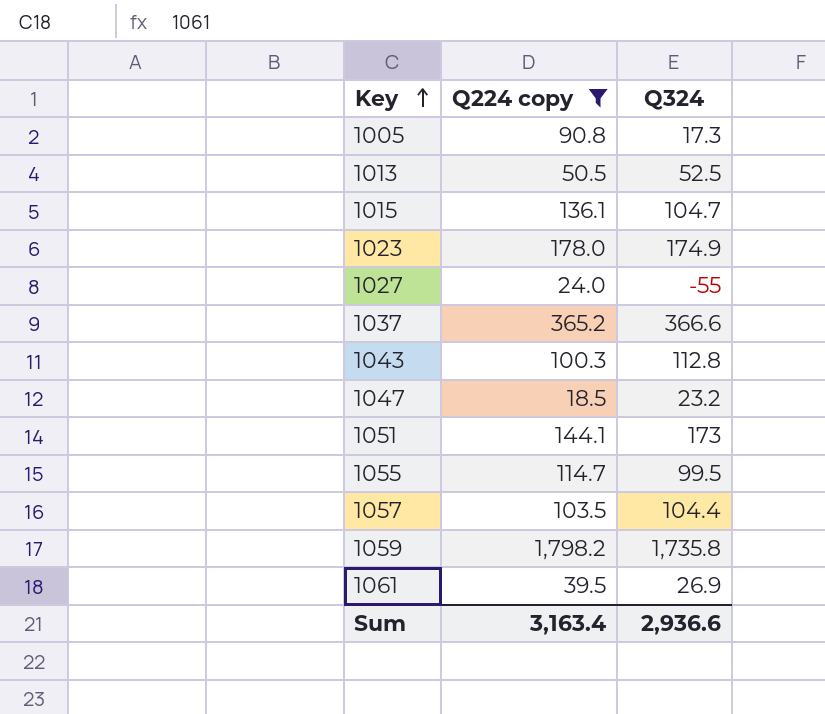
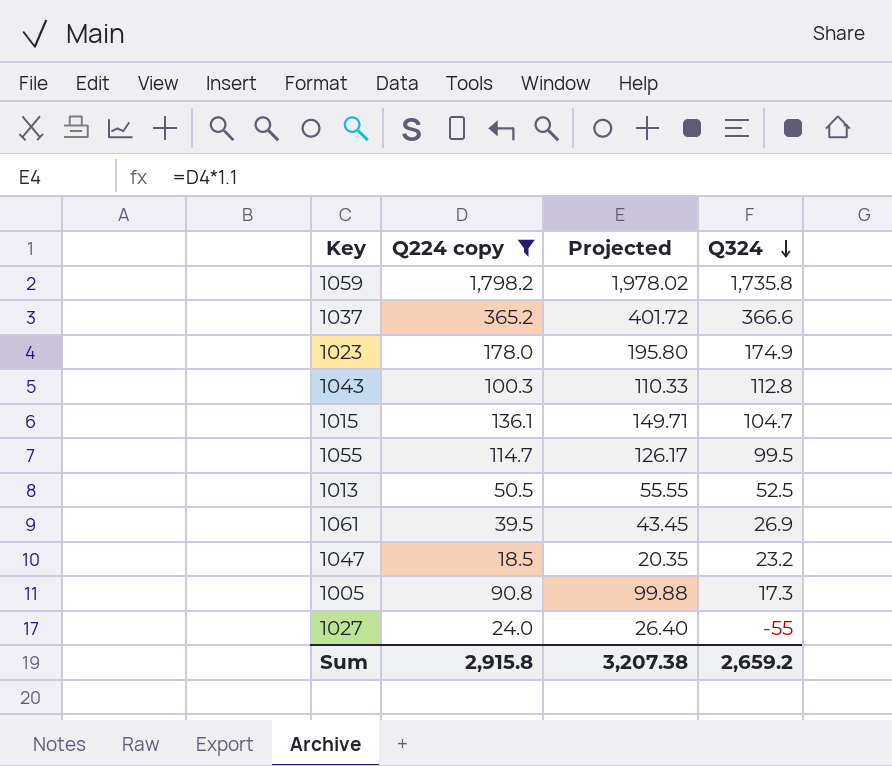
row order: Key ascending -> Q324 descending
column Projected | formula: none -> [Q224 copy] * 1.1
row 1051: 144.1 | 173 -> none
row 1057: 103.5 | 104.4 -> none
Sum | Q224 copy: 3,163.4 -> 2,915.8
Sum | Q324: 2,936.6 -> 2,659.2

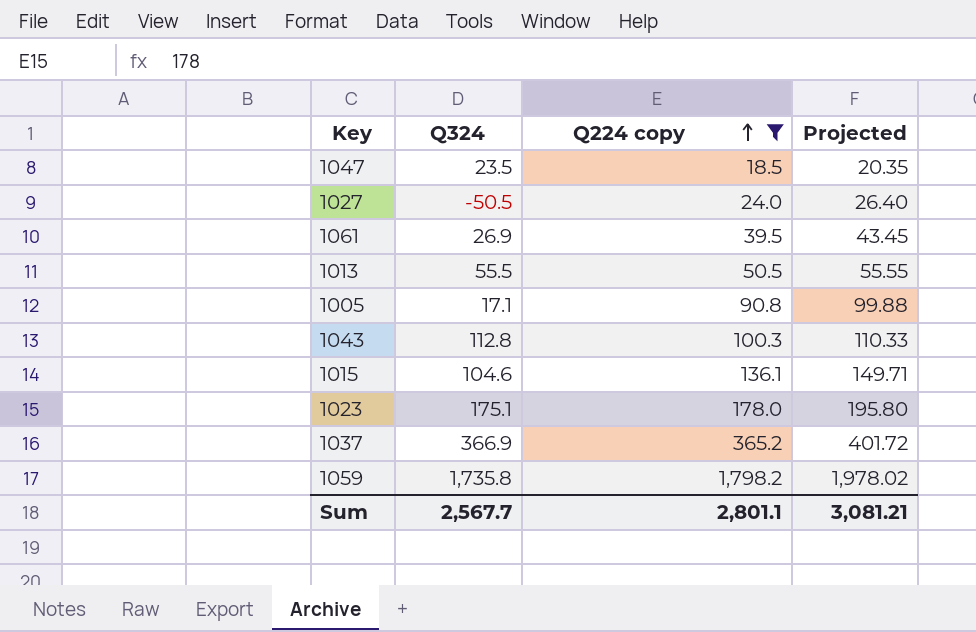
row order: Q324 descending -> Q224 copy ascending
column Q324 | position: 4 -> 2
row 1055: 114.7 | 126.17 | 99.5 -> none
1047 | Q324: 23.2 -> 23.5
1027 | Q324: -55 -> -50.5
1013 | Q324: 52.5 -> 55.5
1005 | Q324: 17.3 -> 17.1
1015 | Q324: 104.7 -> 104.6
1023 | Q324: 174.9 -> 175.1
1037 | Q324: 366.6 -> 366.9
Sum | Q324: 2,659.2 -> 2,567.7
Sum | Q224 copy: 2,915.8 -> 2,801.1
Sum | Projected: 3,207.38 -> 3,081.21

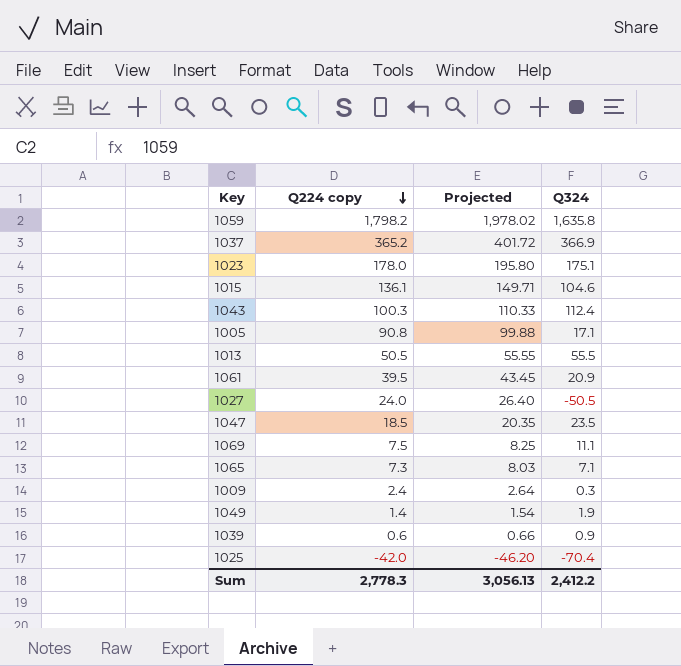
filter: Q224 copy >= 18.5 -> none
row order: Q224 copy ascending -> Q224 copy descending
column Q324 | position: 2 -> 4
1059 | Q324: 1,735.8 -> 1,635.8
1043 | Q324: 112.8 -> 112.4
1061 | Q324: 26.9 -> 20.9
Sum | Q224 copy: 2,801.1 -> 2,778.3
Sum | Projected: 3,081.21 -> 3,056.13
Sum | Q324: 2,567.7 -> 2,412.2

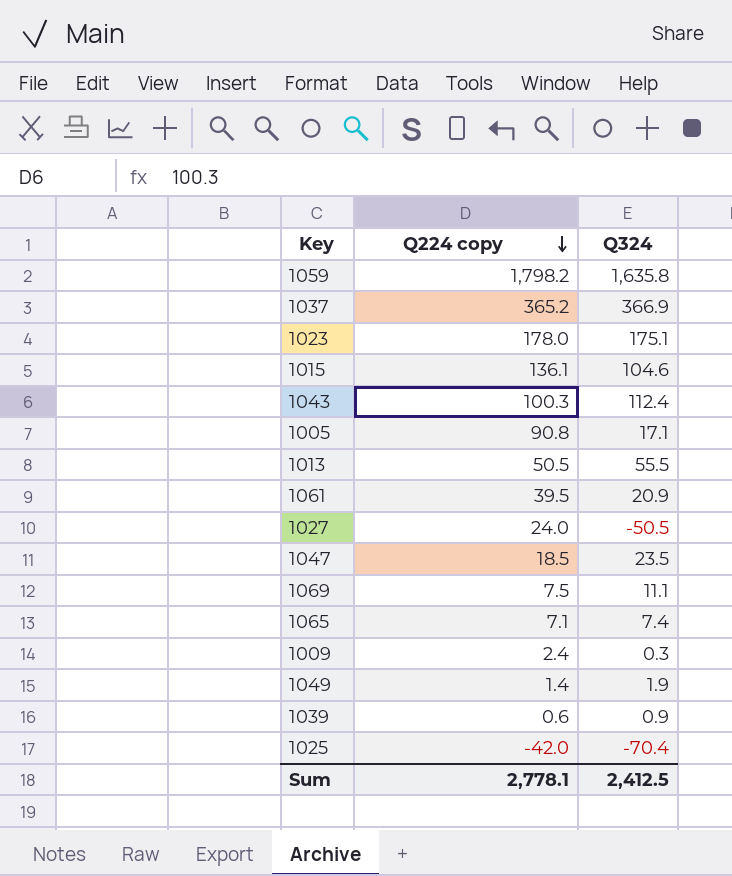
column Projected | formula: [Q224 copy] * 1.1 -> none
1065 | Q224 copy: 7.3 -> 7.1
1065 | Q324: 7.1 -> 7.4
Sum | Q224 copy: 2,778.3 -> 2,778.1
Sum | Q324: 2,412.2 -> 2,412.5

